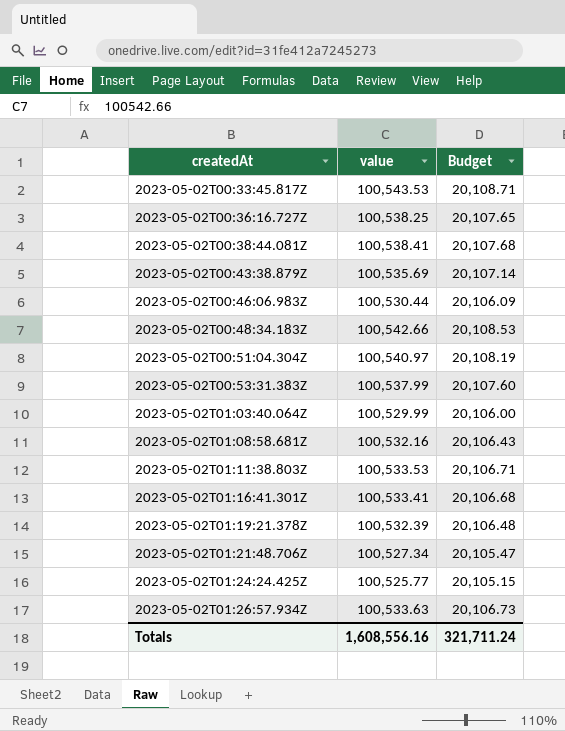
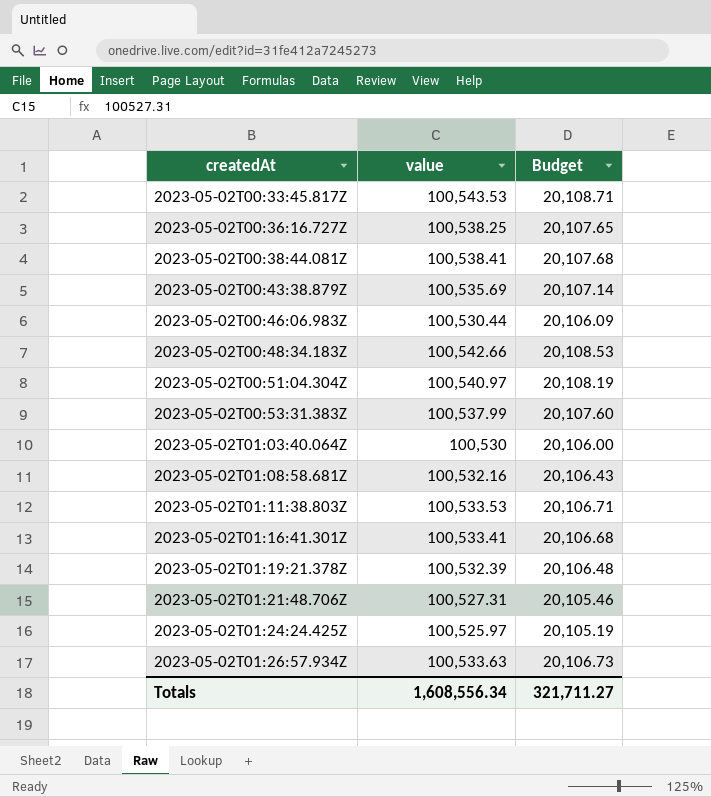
2023-05-02T01:03:40.064Z | value: 100,529.99 -> 100,530
2023-05-02T01:21:48.706Z | value: 100,527.34 -> 100,527.31
2023-05-02T01:21:48.706Z | Budget: 20,105.47 -> 20,105.46
2023-05-02T01:24:24.425Z | value: 100,525.77 -> 100,525.97
2023-05-02T01:24:24.425Z | Budget: 20,105.15 -> 20,105.19
Totals | value: 1,608,556.16 -> 1,608,556.34
Totals | Budget: 321,711.24 -> 321,711.27

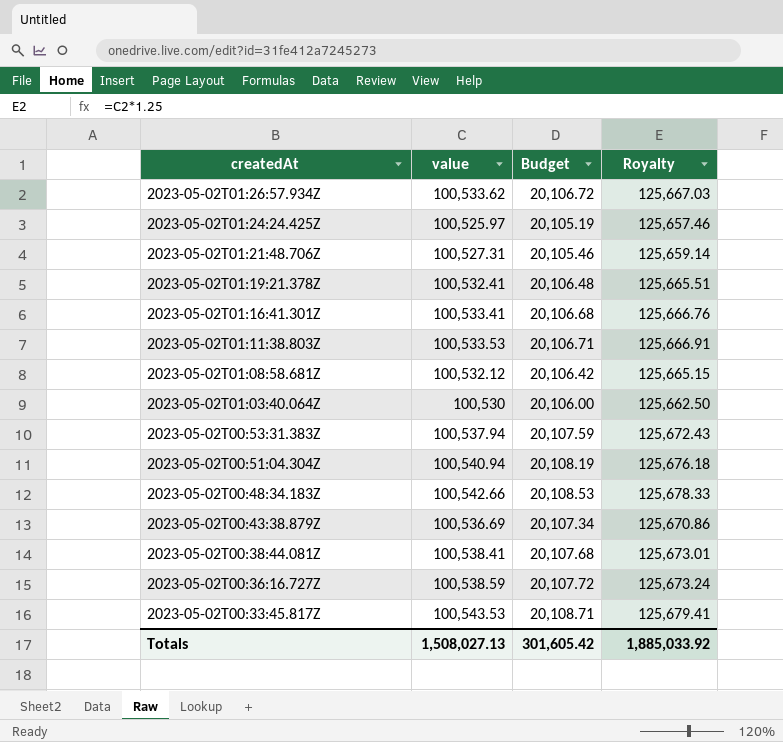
row order: createdAt ascending -> createdAt descending
column Royalty | formula: none -> [value] * 1.25
row 2023-05-02T00:46:06.983Z: 100,530.44 | 20,106.09 -> none
2023-05-02T01:26:57.934Z | value: 100,533.63 -> 100,533.62
2023-05-02T01:26:57.934Z | Budget: 20,106.73 -> 20,106.72
2023-05-02T01:19:21.378Z | value: 100,532.39 -> 100,532.41
2023-05-02T01:08:58.681Z | value: 100,532.16 -> 100,532.12
2023-05-02T01:08:58.681Z | Budget: 20,106.43 -> 20,106.42
2023-05-02T00:53:31.383Z | value: 100,537.99 -> 100,537.94
2023-05-02T00:53:31.383Z | Budget: 20,107.60 -> 20,107.59
2023-05-02T00:51:04.304Z | value: 100,540.97 -> 100,540.94
2023-05-02T00:43:38.879Z | value: 100,535.69 -> 100,536.69
2023-05-02T00:43:38.879Z | Budget: 20,107.14 -> 20,107.34
2023-05-02T00:36:16.727Z | value: 100,538.25 -> 100,538.59
2023-05-02T00:36:16.727Z | Budget: 20,107.65 -> 20,107.72
Totals | value: 1,608,556.34 -> 1,508,027.13
Totals | Budget: 321,711.27 -> 301,605.42

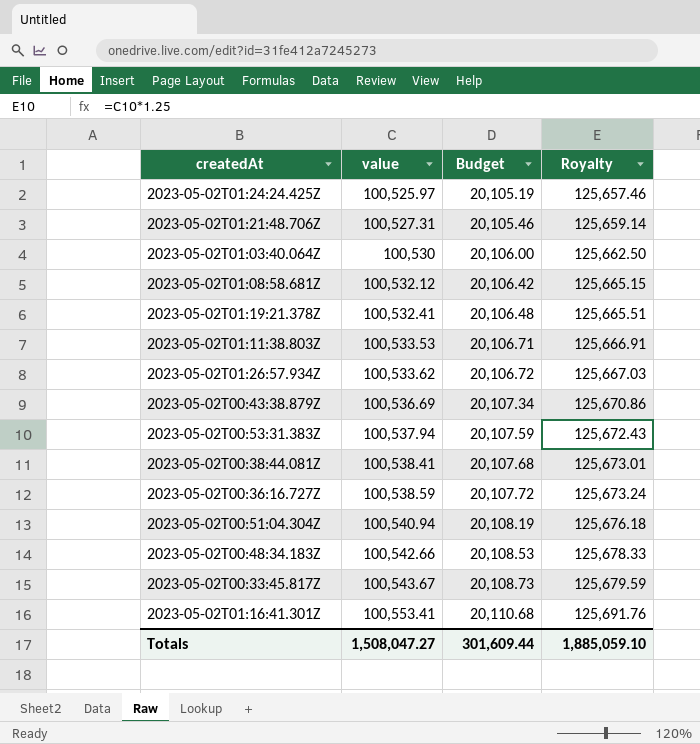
row order: createdAt descending -> value ascending
2023-05-02T00:33:45.817Z | value: 100,543.53 -> 100,543.67
2023-05-02T00:33:45.817Z | Budget: 20,108.71 -> 20,108.73
2023-05-02T00:33:45.817Z | Royalty: 125,679.41 -> 125,679.59
2023-05-02T01:16:41.301Z | value: 100,533.41 -> 100,553.41
2023-05-02T01:16:41.301Z | Budget: 20,106.68 -> 20,110.68
2023-05-02T01:16:41.301Z | Royalty: 125,666.76 -> 125,691.76
Totals | value: 1,508,027.13 -> 1,508,047.27
Totals | Budget: 301,605.42 -> 301,609.44
Totals | Royalty: 1,885,033.92 -> 1,885,059.10

